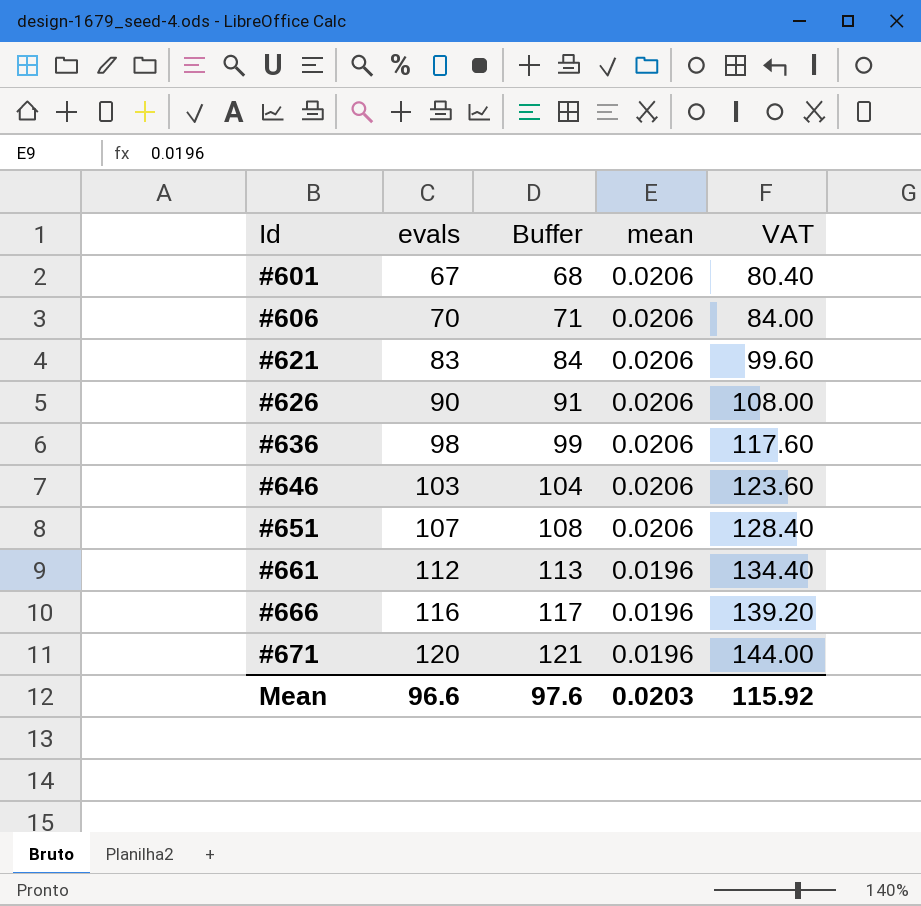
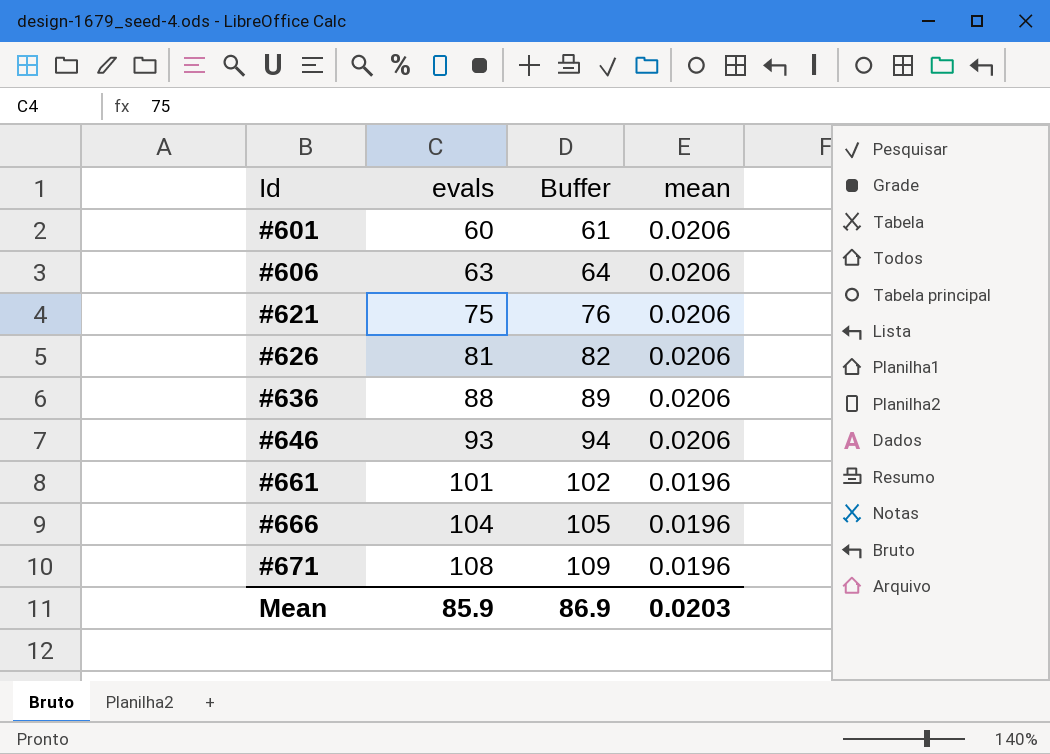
column VAT | formula: [evals] * 1.2 -> none
row #651: 107 | 108 | 0.0206 | 128.40 -> none
#601 | evals: 67 -> 60
#601 | Buffer: 68 -> 61
#606 | evals: 70 -> 63
#606 | Buffer: 71 -> 64
#621 | evals: 83 -> 75
#621 | Buffer: 84 -> 76
#626 | evals: 90 -> 81
#626 | Buffer: 91 -> 82
#636 | evals: 98 -> 88
#636 | Buffer: 99 -> 89
#646 | evals: 103 -> 93
#646 | Buffer: 104 -> 94
#661 | evals: 112 -> 101
#661 | Buffer: 113 -> 102
#666 | evals: 116 -> 104
#666 | Buffer: 117 -> 105
#671 | evals: 120 -> 108
#671 | Buffer: 121 -> 109
Mean | evals: 96.6 -> 85.9
Mean | Buffer: 97.6 -> 86.9

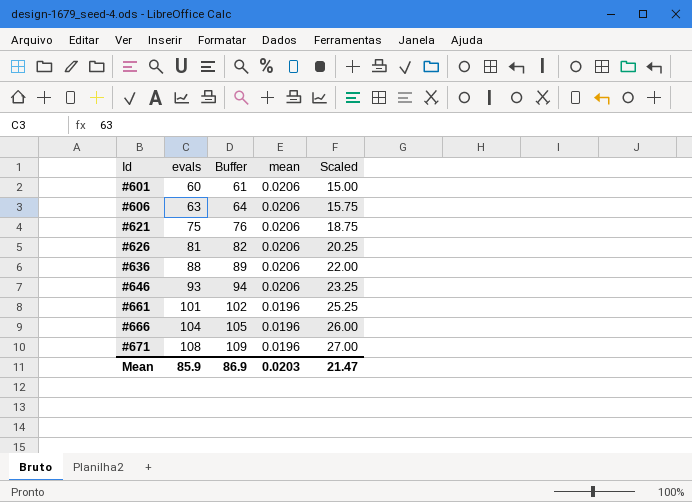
column Scaled | formula: none -> [evals] * 0.25

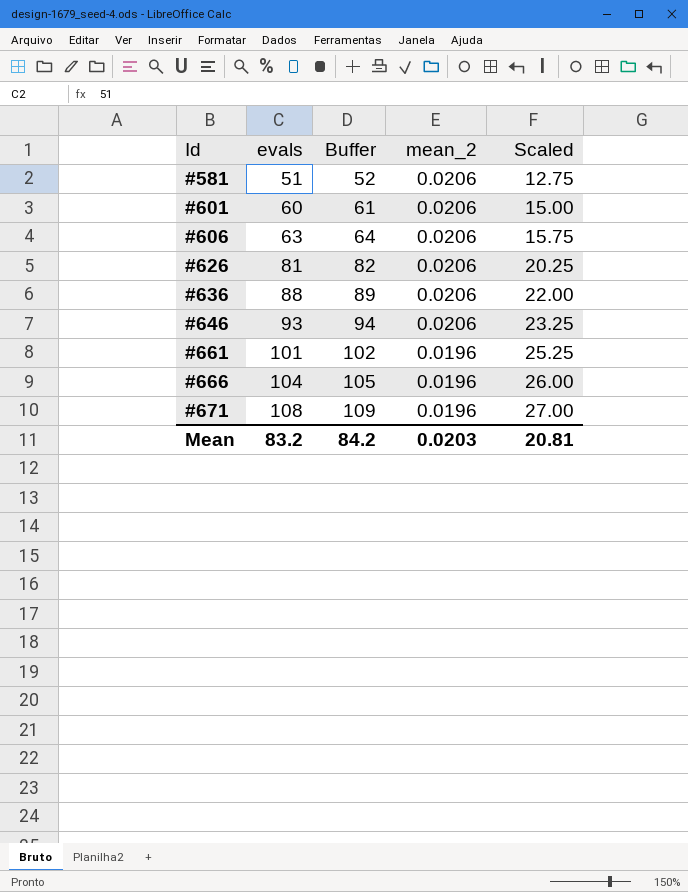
column name: mean -> mean_2
row #621: 75 | 76 | 0.0206 | 18.75 -> none
row #581: none -> 51 | 52 | 0.0206 | 12.75
Mean | evals: 85.9 -> 83.2
Mean | Buffer: 86.9 -> 84.2
Mean | Scaled: 21.47 -> 20.81

